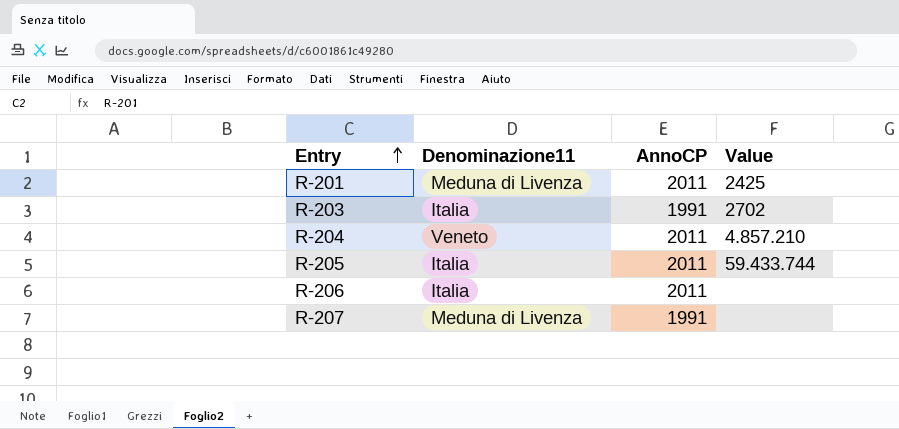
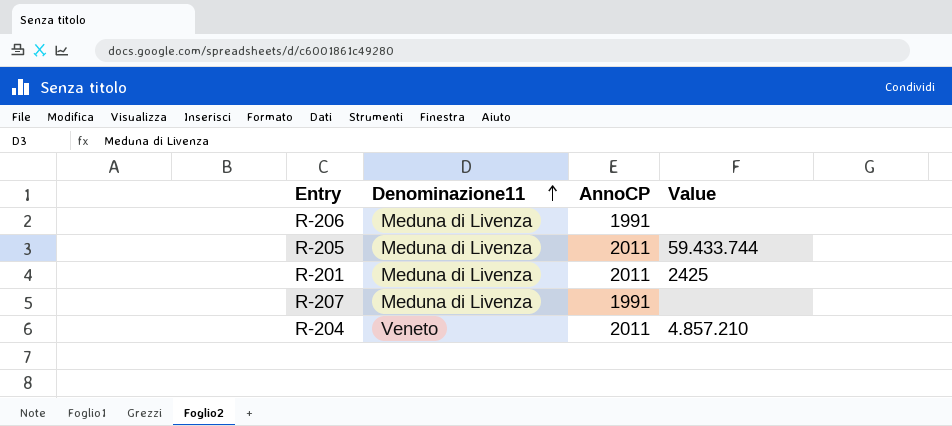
row order: Entry ascending -> Denominazione11 ascending
row R-203: Italia | 1991 | 2702 -> none
R-206 | Denominazione11: Italia -> Meduna di Livenza
R-206 | AnnoCP: 2011 -> 1991
R-205 | Denominazione11: Italia -> Meduna di Livenza

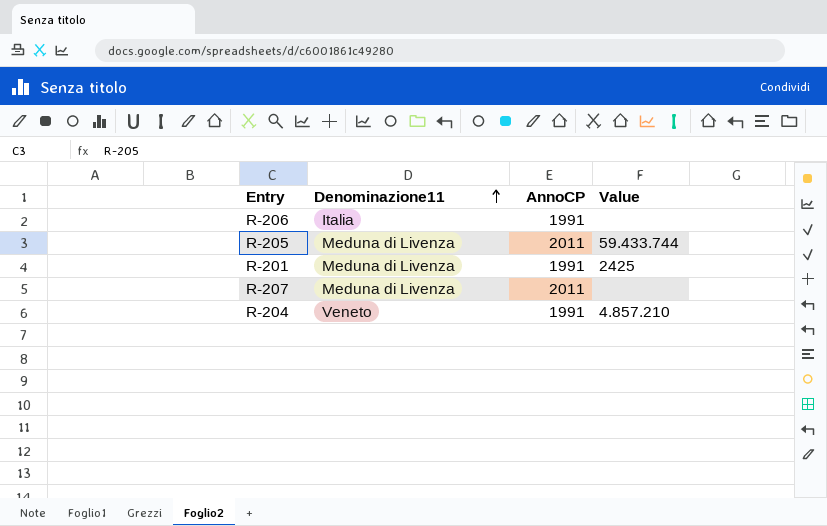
R-206 | Denominazione11: Meduna di Livenza -> Italia
R-201 | AnnoCP: 2011 -> 1991
R-207 | AnnoCP: 1991 -> 2011
R-204 | AnnoCP: 2011 -> 1991

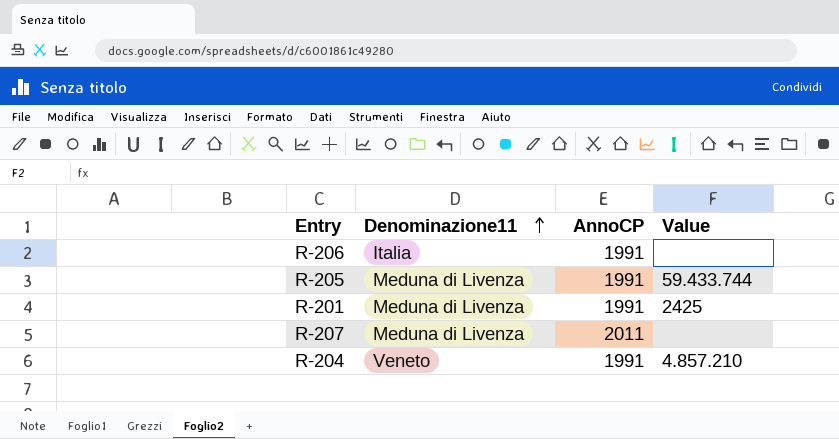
R-205 | AnnoCP: 2011 -> 1991

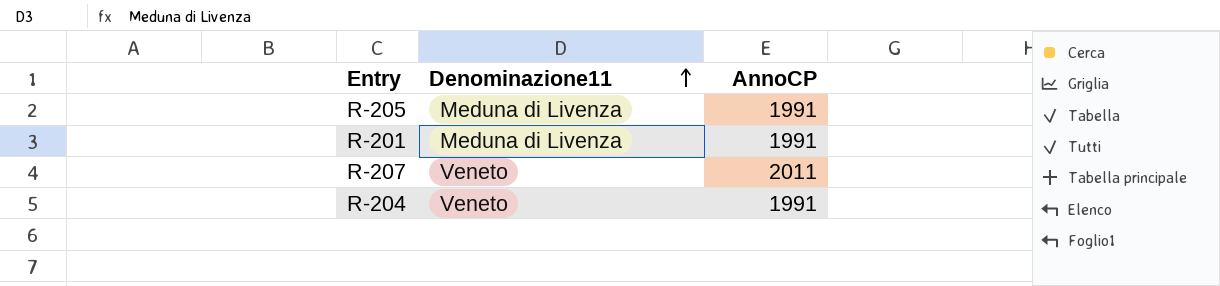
column Value | position: 4 -> none
row R-206: Italia | 1991 | none -> none
R-207 | Denominazione11: Meduna di Livenza -> Veneto

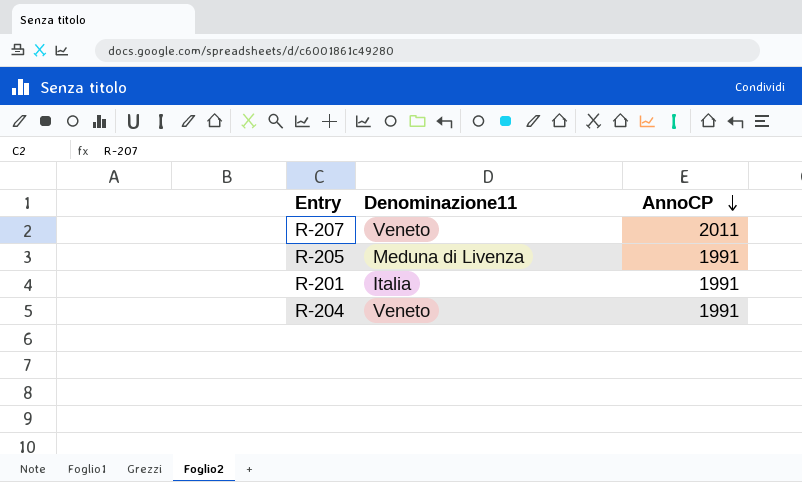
row order: Denominazione11 ascending -> AnnoCP descending
R-201 | Denominazione11: Meduna di Livenza -> Italia

